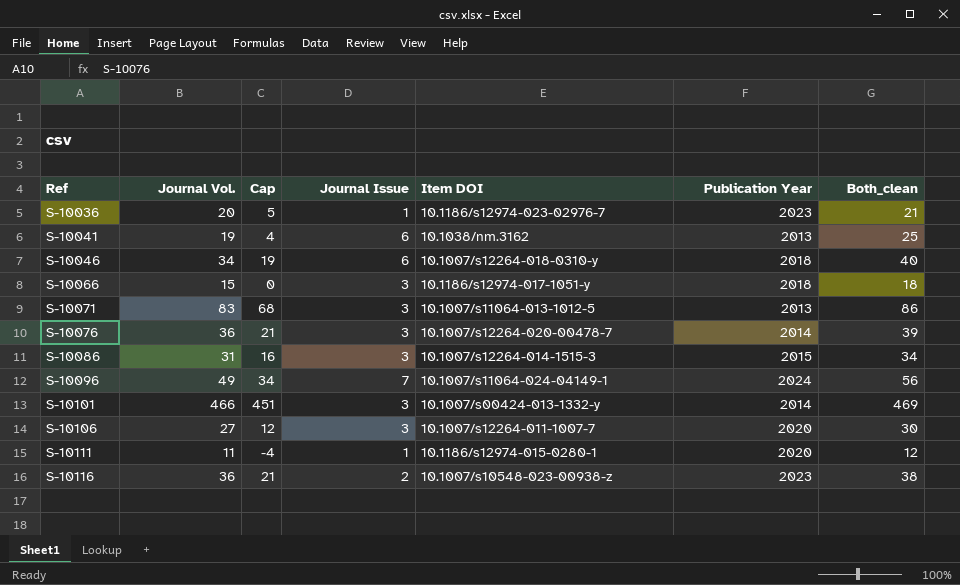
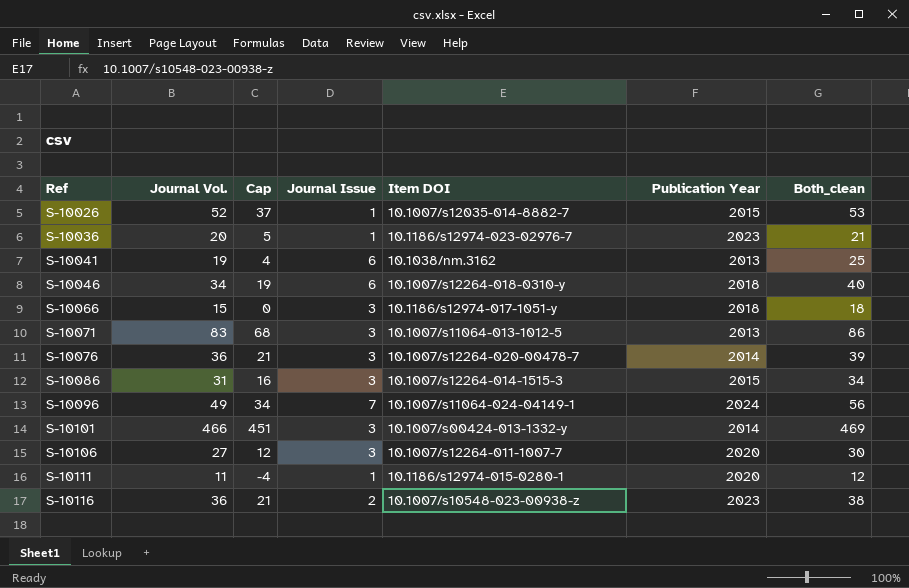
row S-10026: none -> 52 | 37 | 1 | 10.1007/s12035-014-8882-7 | 2015 | 53

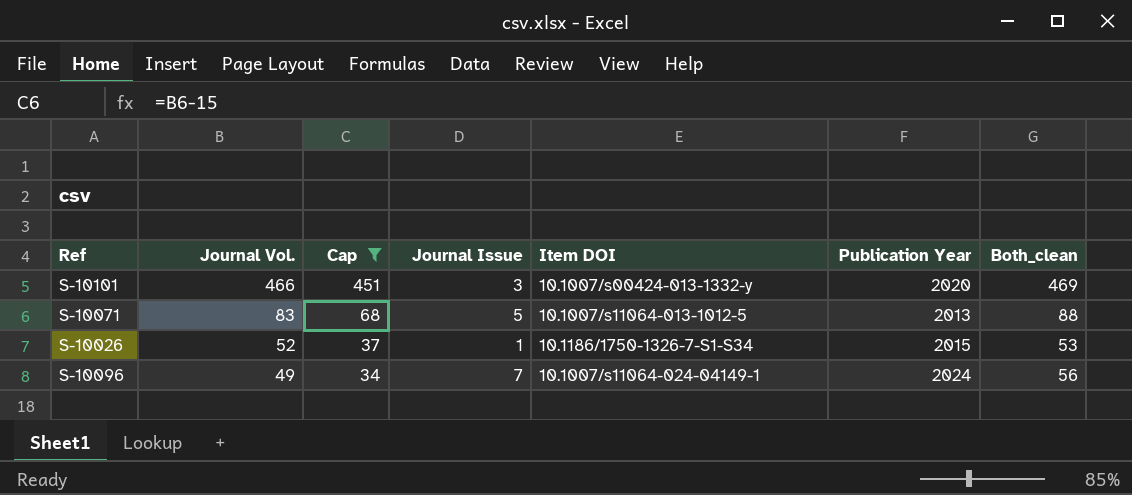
filter: none -> Cap >= 34
row order: Ref ascending -> Journal Vol. descending
S-10101 | Publication Year: 2014 -> 2020
S-10071 | Journal Issue: 3 -> 5
S-10071 | Both_clean: 86 -> 88
S-10026 | Item DOI: 10.1007/s12035-014-8882-7 -> 10.1186/1750-1326-7-S1-S34

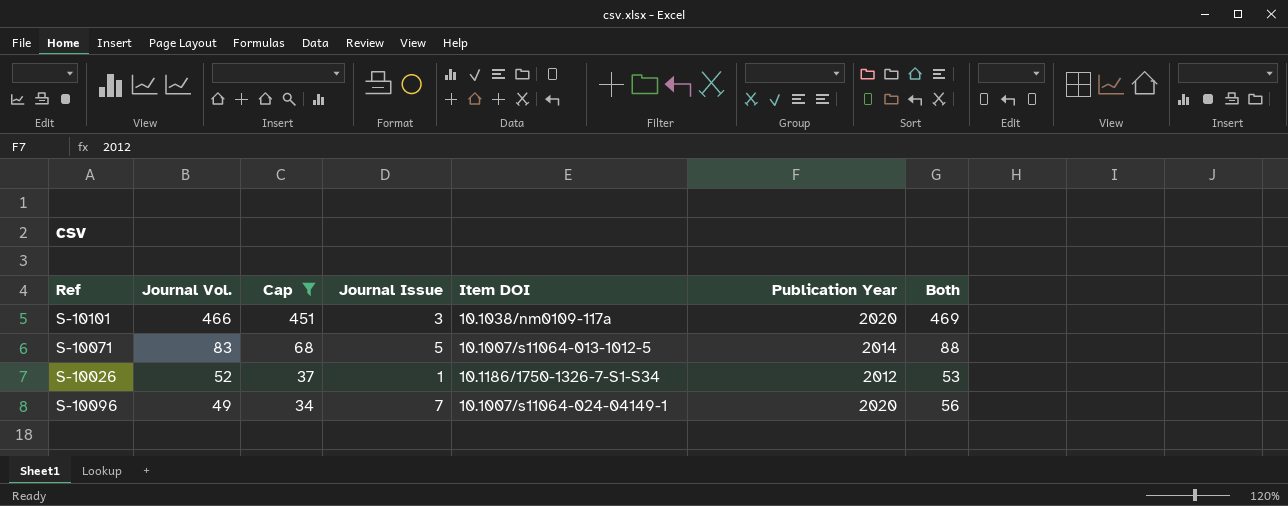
column name: Both_clean -> Both
S-10101 | Item DOI: 10.1007/s00424-013-1332-y -> 10.1038/nm0109-117a
S-10071 | Publication Year: 2013 -> 2014
S-10026 | Publication Year: 2015 -> 2012
S-10096 | Publication Year: 2024 -> 2020

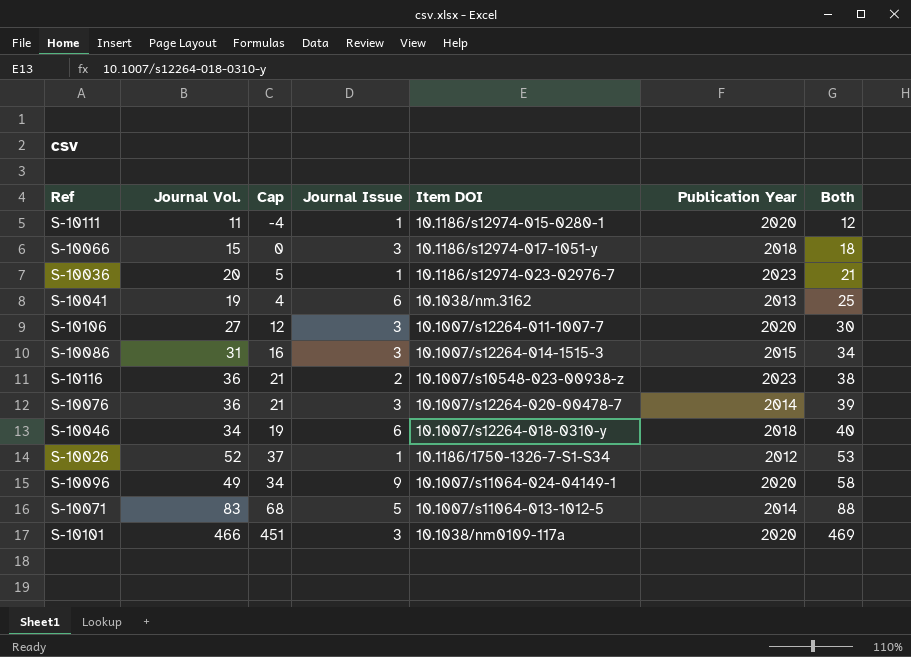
filter: Cap >= 34 -> none
row order: Journal Vol. descending -> Both ascending
S-10096 | Journal Issue: 7 -> 9
S-10096 | Both: 56 -> 58

